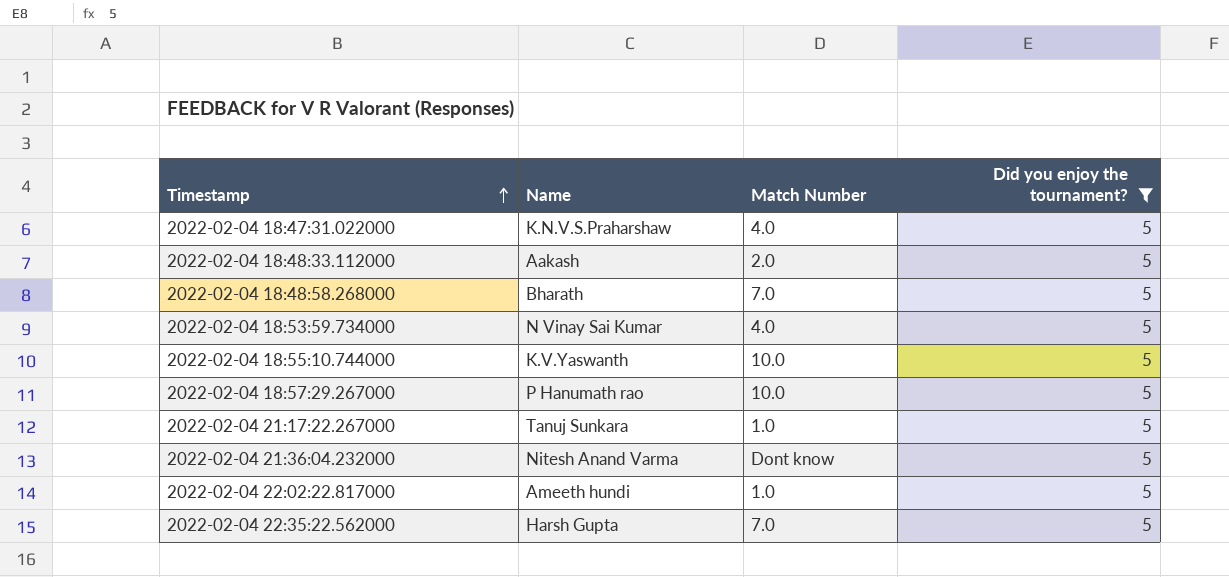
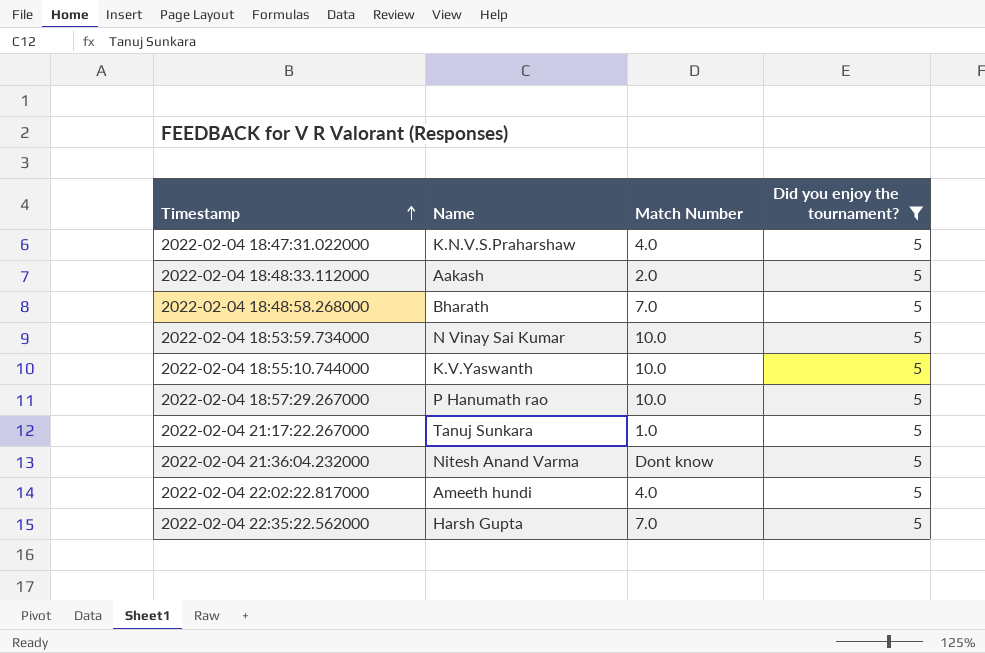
2022-02-04 18:53:59.734000 | Match Number: 4.0 -> 10.0
2022-02-04 22:02:22.817000 | Match Number: 1.0 -> 4.0

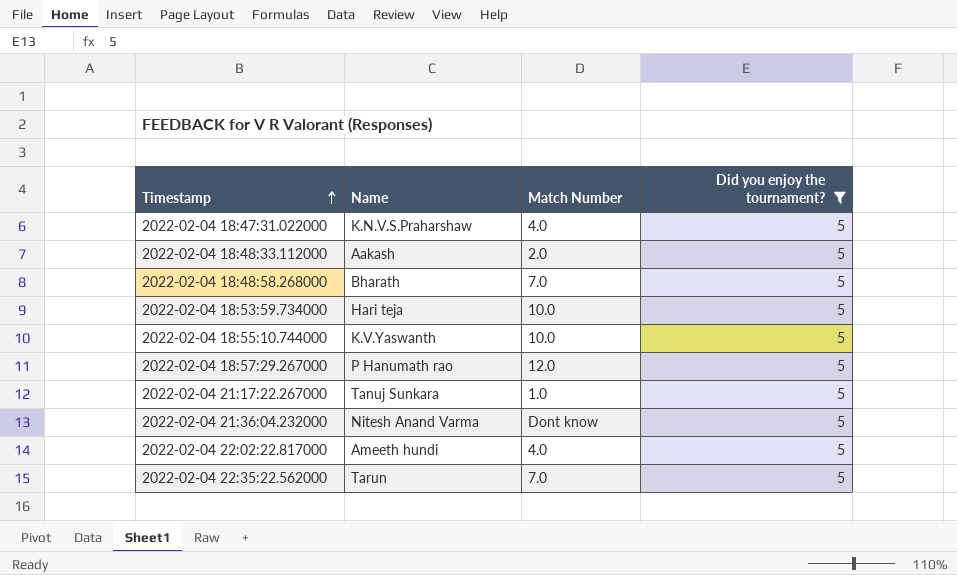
2022-02-04 18:53:59.734000 | Name: N Vinay Sai Kumar -> Hari teja
2022-02-04 18:57:29.267000 | Match Number: 10.0 -> 12.0
2022-02-04 22:35:22.562000 | Name: Harsh Gupta -> Tarun

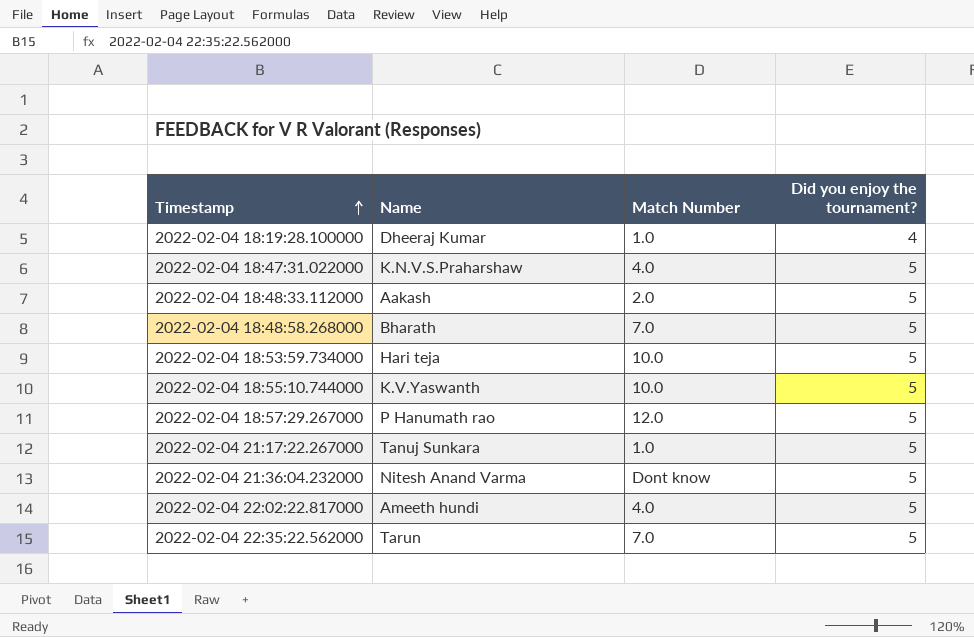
filter: Did you enjoy the tournament? = 5 -> none

